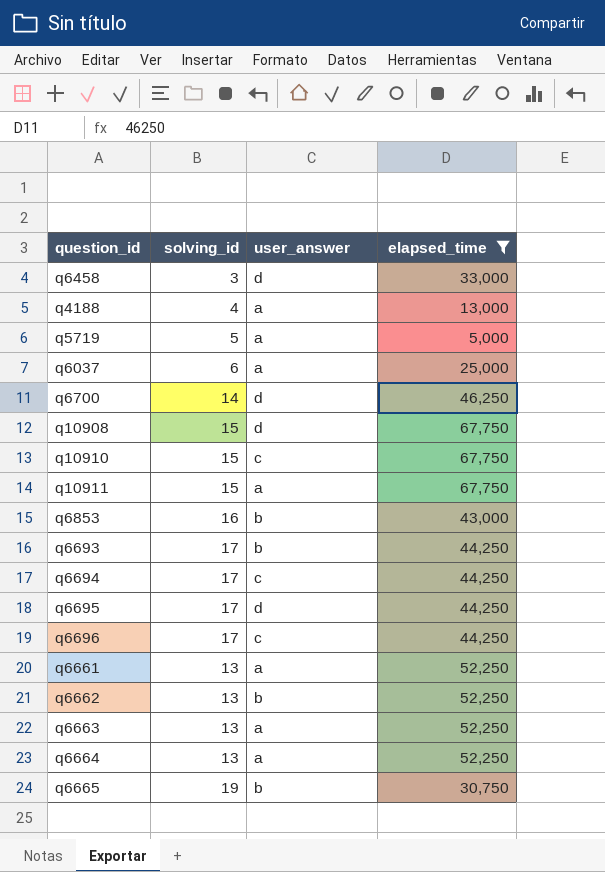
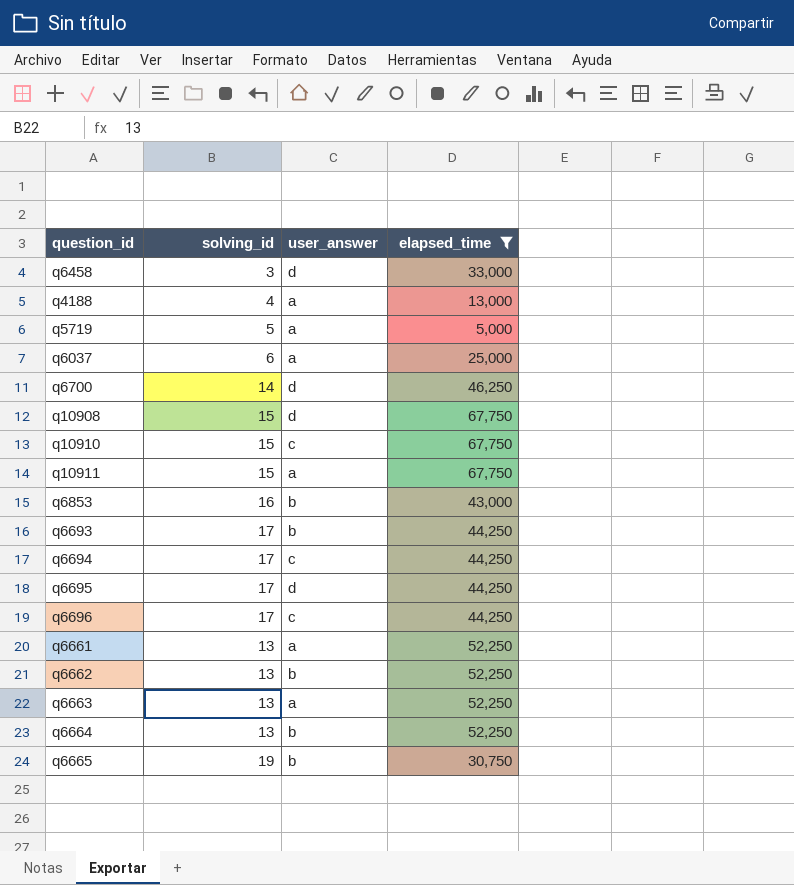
q6664 | user_answer: a -> b

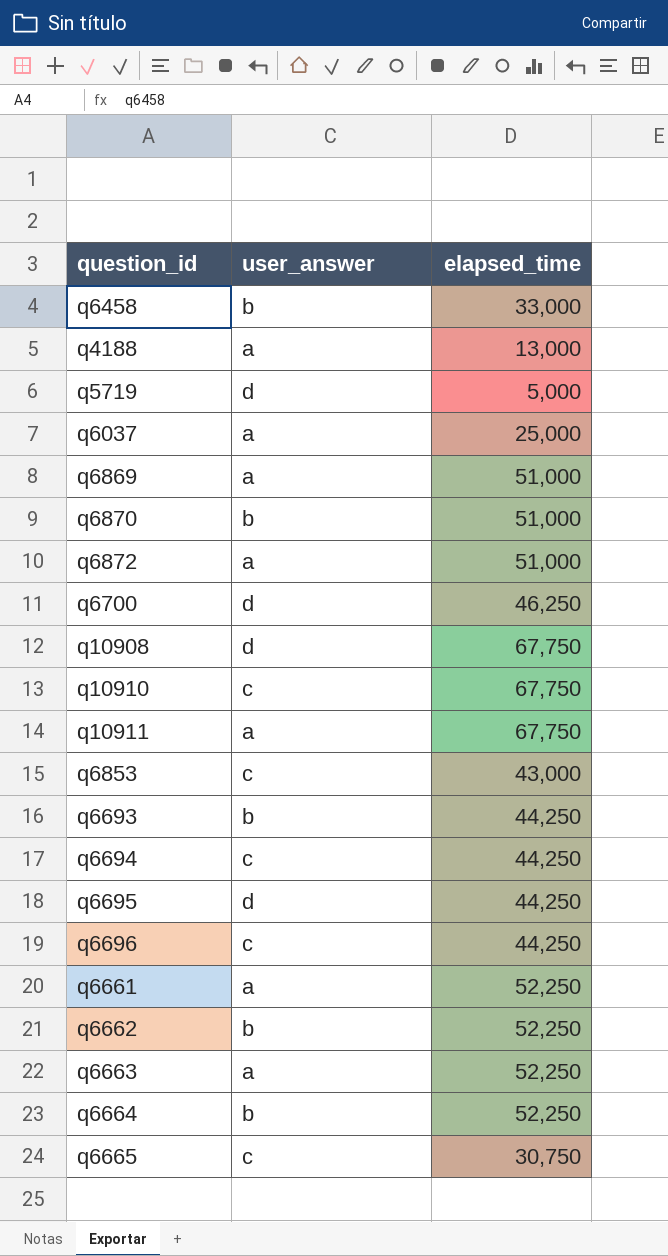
filter: elapsed_time != 51,000 -> none
column solving_id | position: 2 -> none
q6458 | user_answer: d -> b
q5719 | user_answer: a -> d
q6853 | user_answer: b -> c
q6665 | user_answer: b -> c

